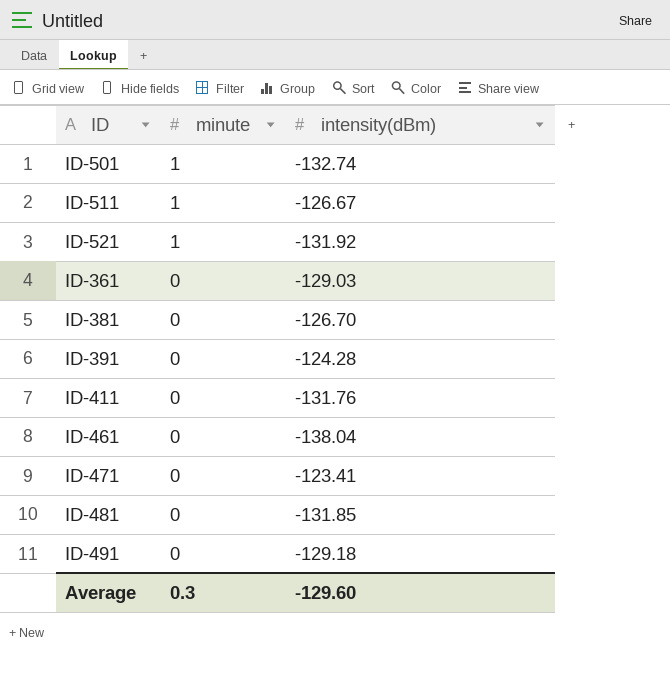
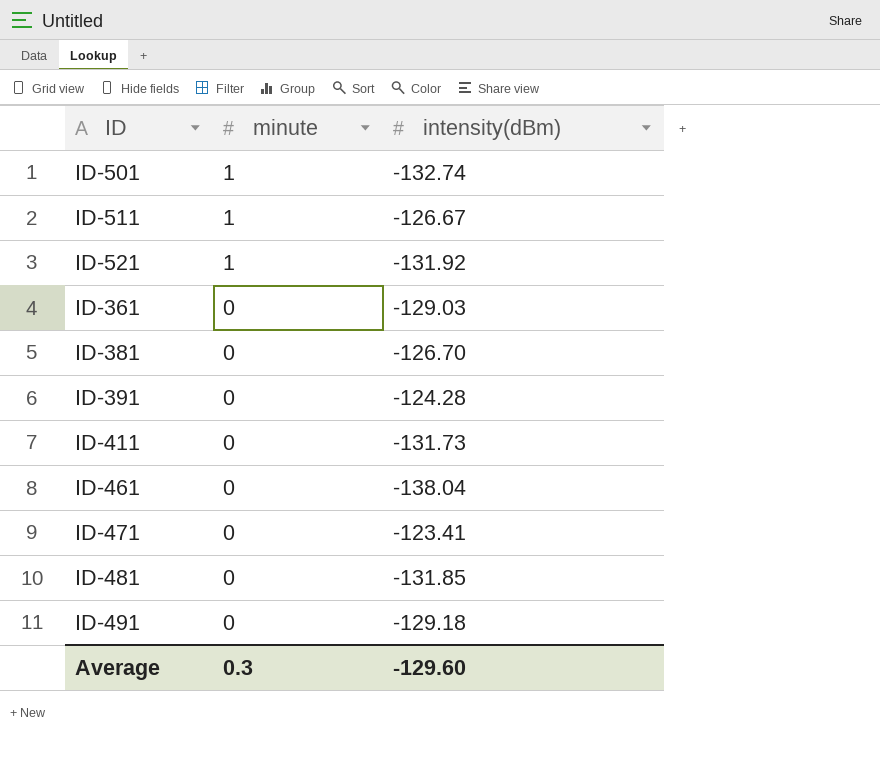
ID-411 | intensity(dBm): -131.76 -> -131.73

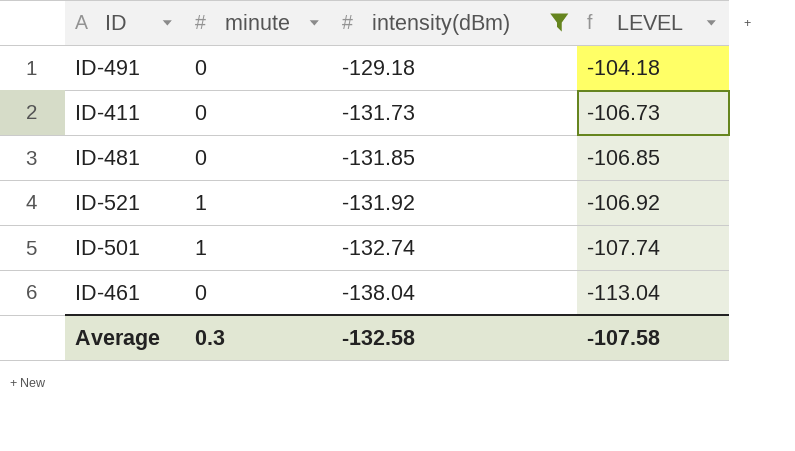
filter: none -> intensity(dBm) <= -129.18
row order: minute descending -> intensity(dBm) descending
column LEVEL | formula: none -> [intensity(dBm)] + 25
Average | intensity(dBm): -129.60 -> -132.58

